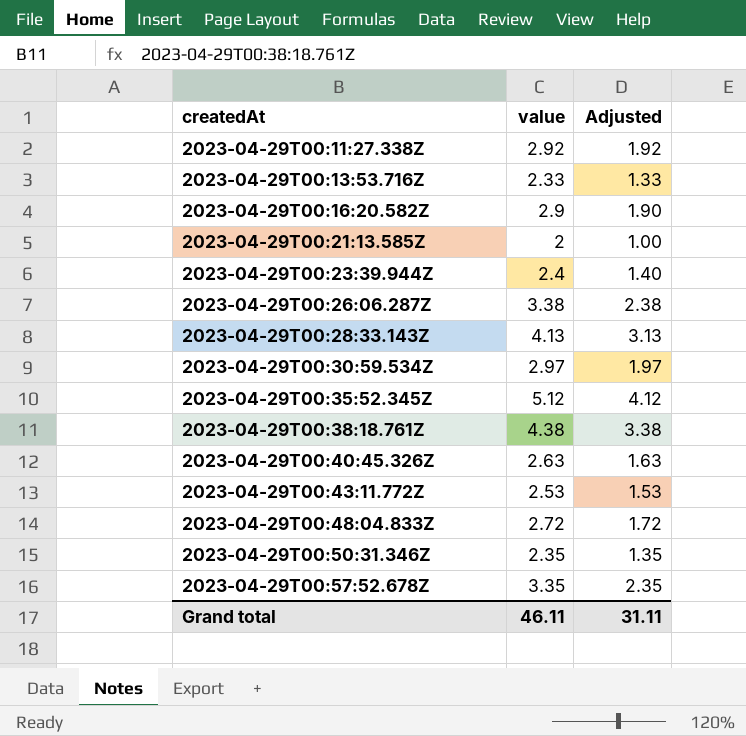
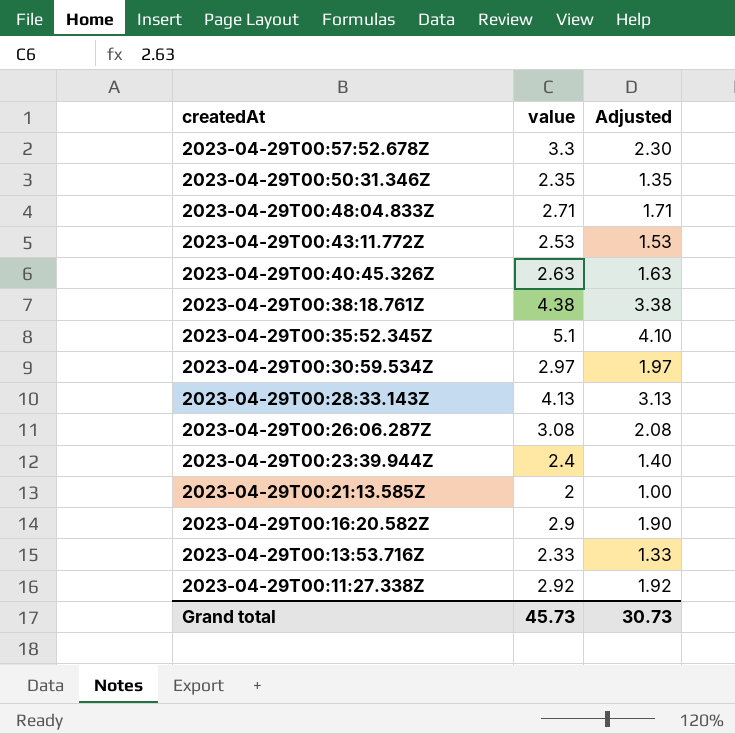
row order: createdAt ascending -> createdAt descending
2023-04-29T00:57:52.678Z | value: 3.35 -> 3.3
2023-04-29T00:57:52.678Z | Adjusted: 2.35 -> 2.30
2023-04-29T00:48:04.833Z | value: 2.72 -> 2.71
2023-04-29T00:48:04.833Z | Adjusted: 1.72 -> 1.71
2023-04-29T00:35:52.345Z | value: 5.12 -> 5.1
2023-04-29T00:35:52.345Z | Adjusted: 4.12 -> 4.10
2023-04-29T00:26:06.287Z | value: 3.38 -> 3.08
2023-04-29T00:26:06.287Z | Adjusted: 2.38 -> 2.08
Grand total | value: 46.11 -> 45.73
Grand total | Adjusted: 31.11 -> 30.73

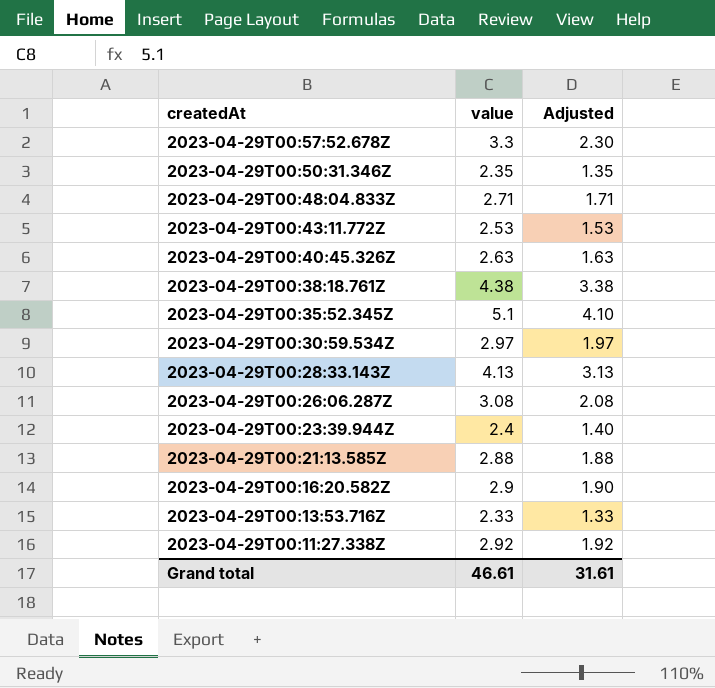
2023-04-29T00:21:13.585Z | value: 2 -> 2.88
2023-04-29T00:21:13.585Z | Adjusted: 1.00 -> 1.88
Grand total | value: 45.73 -> 46.61
Grand total | Adjusted: 30.73 -> 31.61

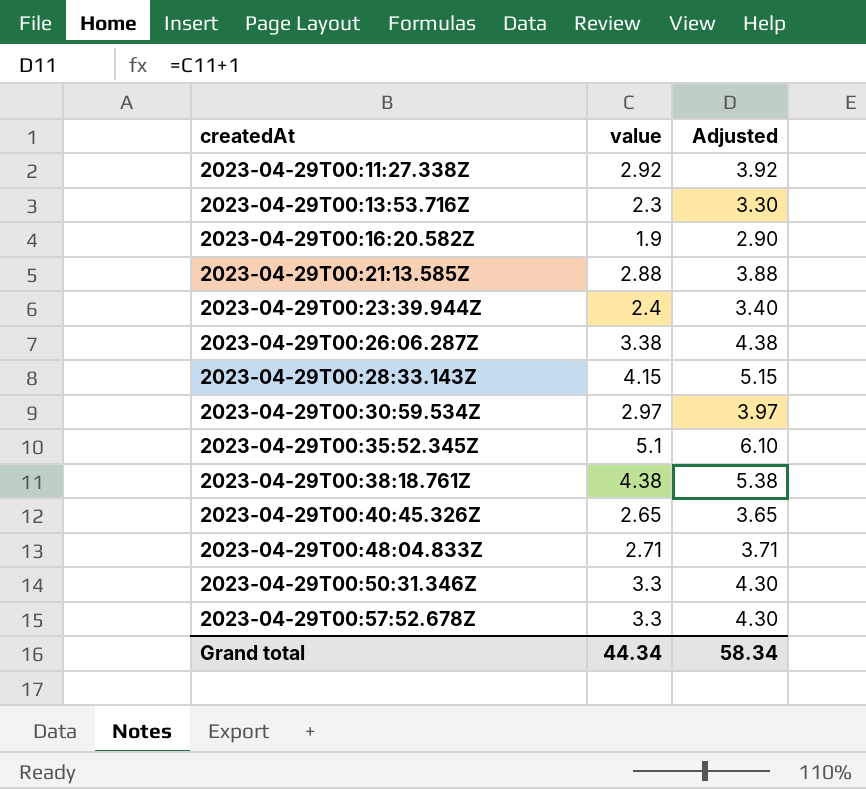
row order: createdAt descending -> createdAt ascending
column Adjusted | formula: [value] - 1 -> [value] + 1
row 2023-04-29T00:43:11.772Z: 2.53 | 1.53 -> none
2023-04-29T00:13:53.716Z | value: 2.33 -> 2.3
2023-04-29T00:16:20.582Z | value: 2.9 -> 1.9
2023-04-29T00:26:06.287Z | value: 3.08 -> 3.38
2023-04-29T00:28:33.143Z | value: 4.13 -> 4.15
2023-04-29T00:40:45.326Z | value: 2.63 -> 2.65
2023-04-29T00:50:31.346Z | value: 2.35 -> 3.3
Grand total | value: 46.61 -> 44.34
Grand total | Adjusted: 31.61 -> 58.34

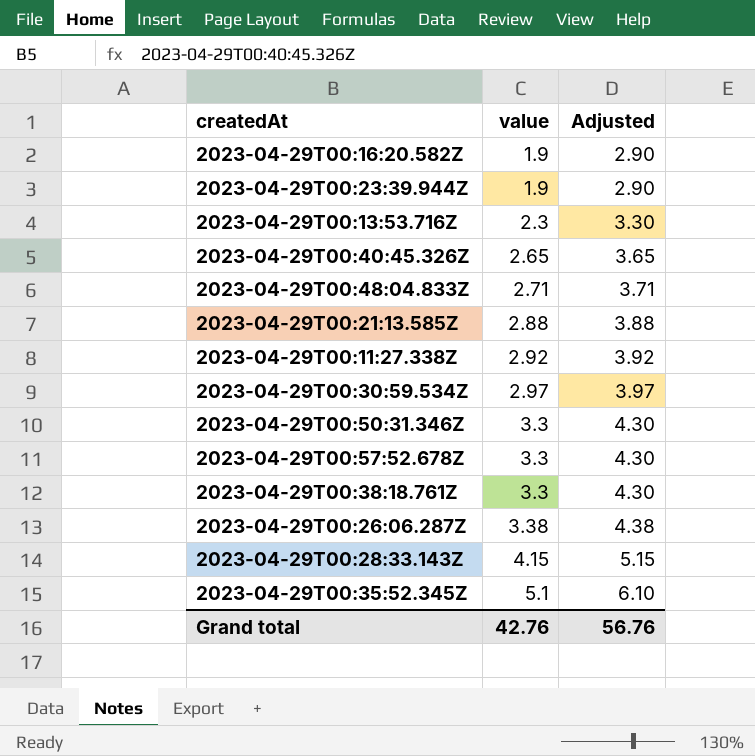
row order: createdAt ascending -> value ascending
2023-04-29T00:23:39.944Z | value: 2.4 -> 1.9
2023-04-29T00:23:39.944Z | Adjusted: 3.40 -> 2.90
2023-04-29T00:38:18.761Z | value: 4.38 -> 3.3
2023-04-29T00:38:18.761Z | Adjusted: 5.38 -> 4.30
Grand total | value: 44.34 -> 42.76
Grand total | Adjusted: 58.34 -> 56.76

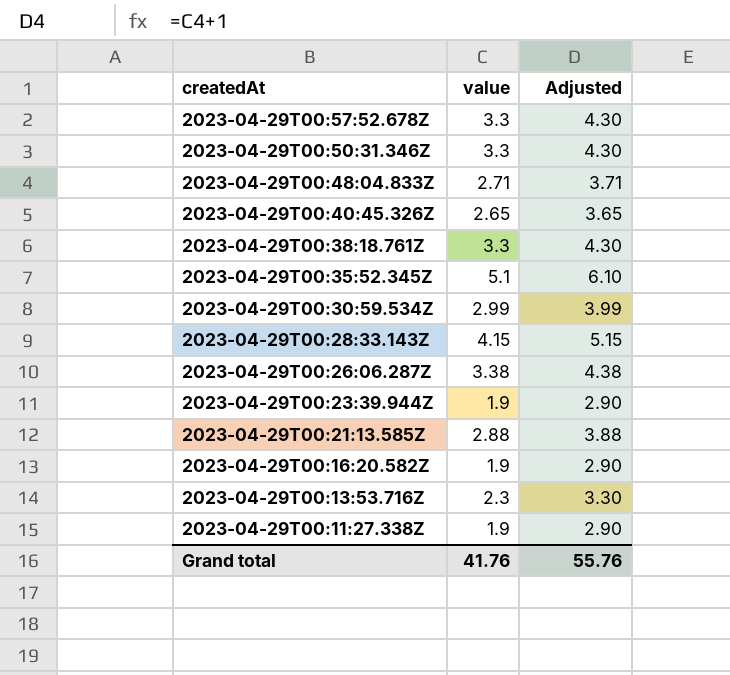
row order: value ascending -> createdAt descending
2023-04-29T00:30:59.534Z | value: 2.97 -> 2.99
2023-04-29T00:30:59.534Z | Adjusted: 3.97 -> 3.99
2023-04-29T00:11:27.338Z | value: 2.92 -> 1.9
2023-04-29T00:11:27.338Z | Adjusted: 3.92 -> 2.90
Grand total | value: 42.76 -> 41.76
Grand total | Adjusted: 56.76 -> 55.76

